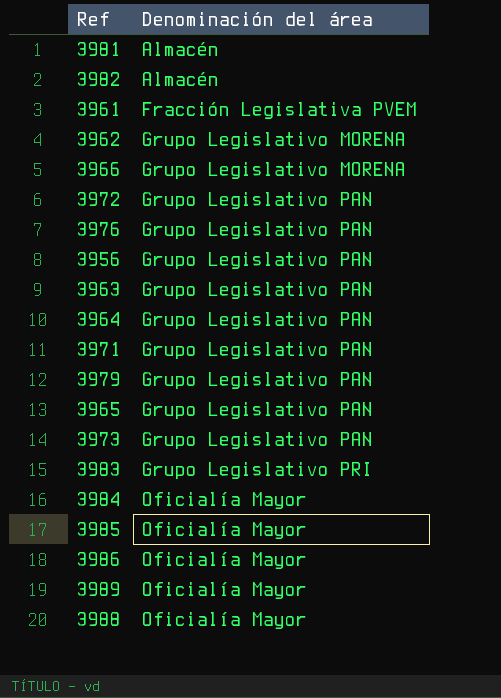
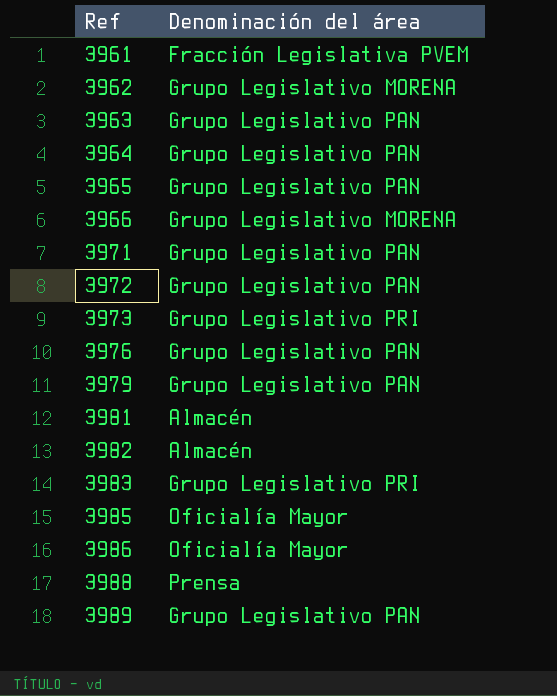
row order: Denominación del área ascending -> Ref ascending
row 3956: Grupo Legislativo PAN -> none
row 3984: Oficialía Mayor -> none
3973 | Denominación del área: Grupo Legislativo PAN -> Grupo Legislativo PRI
3988 | Denominación del área: Oficialía Mayor -> Prensa
3989 | Denominación del área: Oficialía Mayor -> Grupo Legislativo PAN

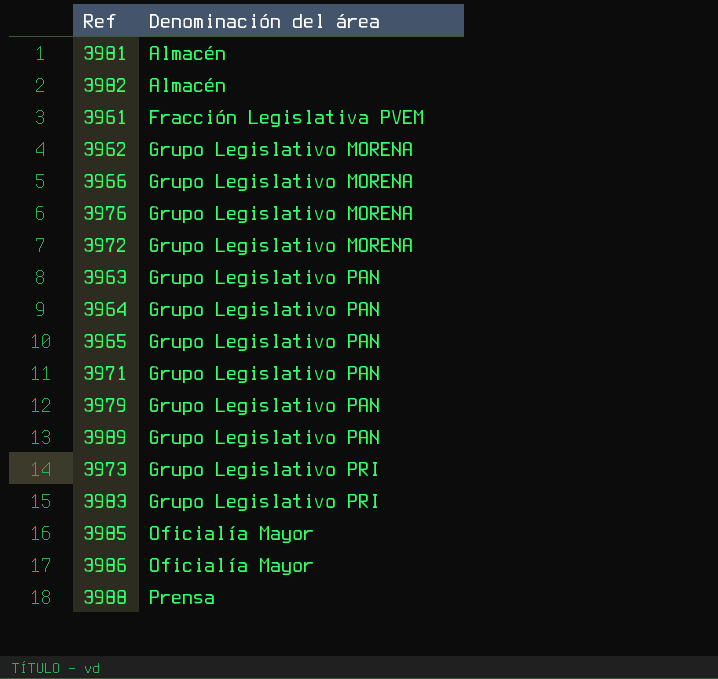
row order: Ref ascending -> Denominación del área ascending
3976 | Denominación del área: Grupo Legislativo PAN -> Grupo Legislativo MORENA
3972 | Denominación del área: Grupo Legislativo PAN -> Grupo Legislativo MORENA

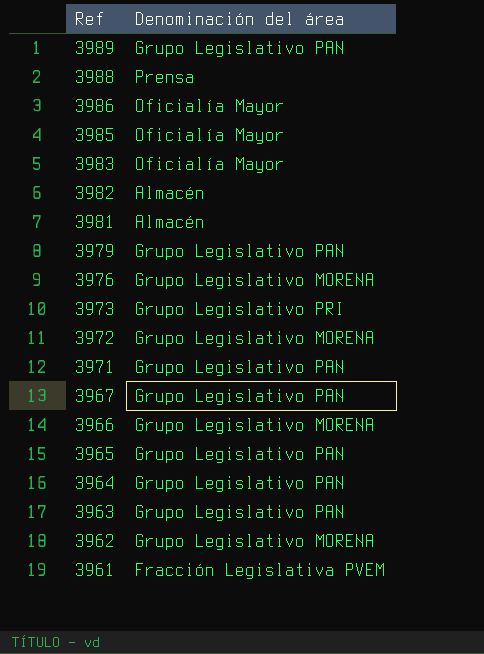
row order: Denominación del área ascending -> Ref descending
3983 | Denominación del área: Grupo Legislativo PRI -> Oficialía Mayor
row 3967: none -> Grupo Legislativo PAN

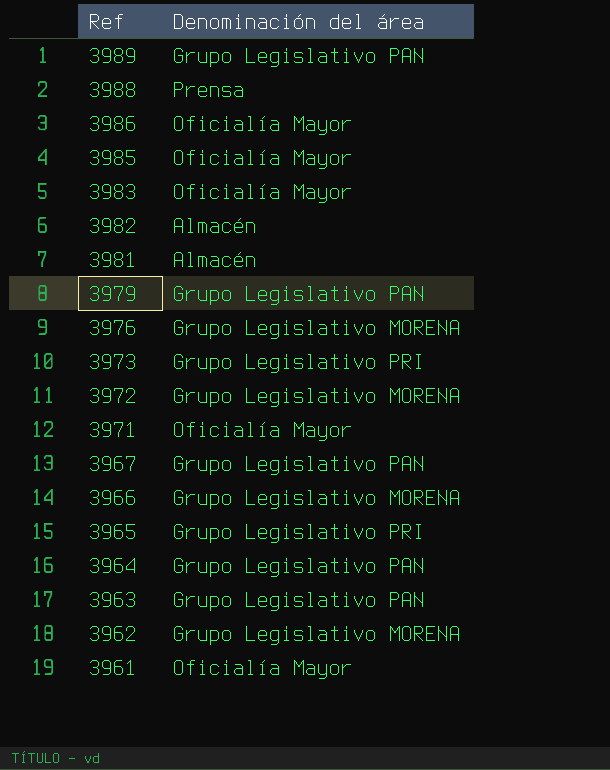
3971 | Denominación del área: Grupo Legislativo PAN -> Oficialía Mayor
3965 | Denominación del área: Grupo Legislativo PAN -> Grupo Legislativo PRI
3961 | Denominación del área: Fracción Legislativa PVEM -> Oficialía Mayor

